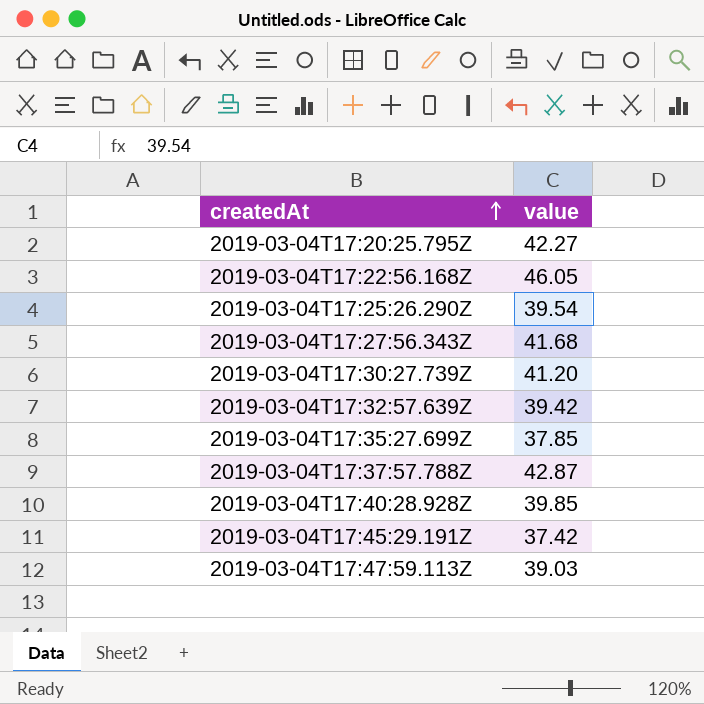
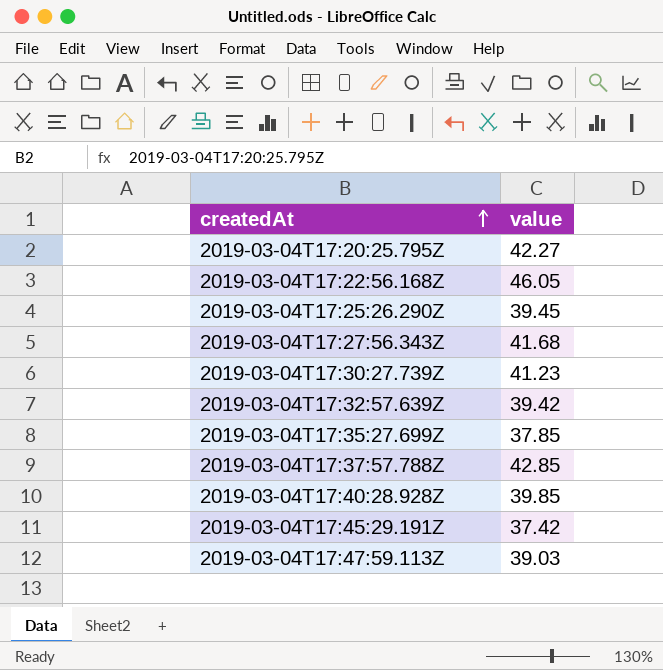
2019-03-04T17:25:26.290Z | value: 39.54 -> 39.45
2019-03-04T17:30:27.739Z | value: 41.20 -> 41.23
2019-03-04T17:37:57.788Z | value: 42.87 -> 42.85

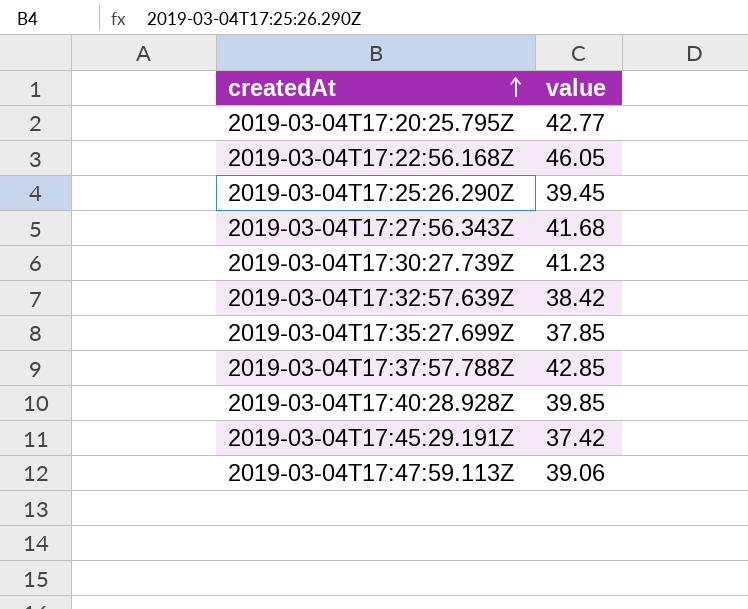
2019-03-04T17:20:25.795Z | value: 42.27 -> 42.77
2019-03-04T17:32:57.639Z | value: 39.42 -> 38.42
2019-03-04T17:47:59.113Z | value: 39.03 -> 39.06

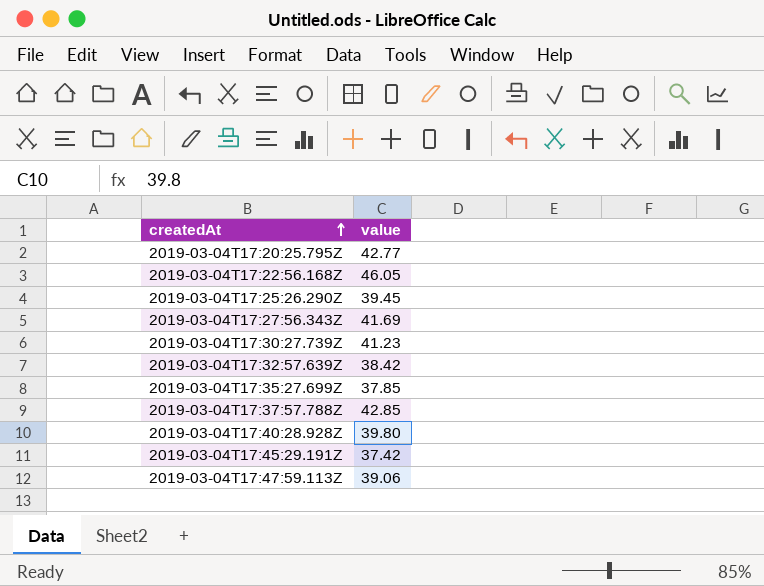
2019-03-04T17:27:56.343Z | value: 41.68 -> 41.69
2019-03-04T17:40:28.928Z | value: 39.85 -> 39.80

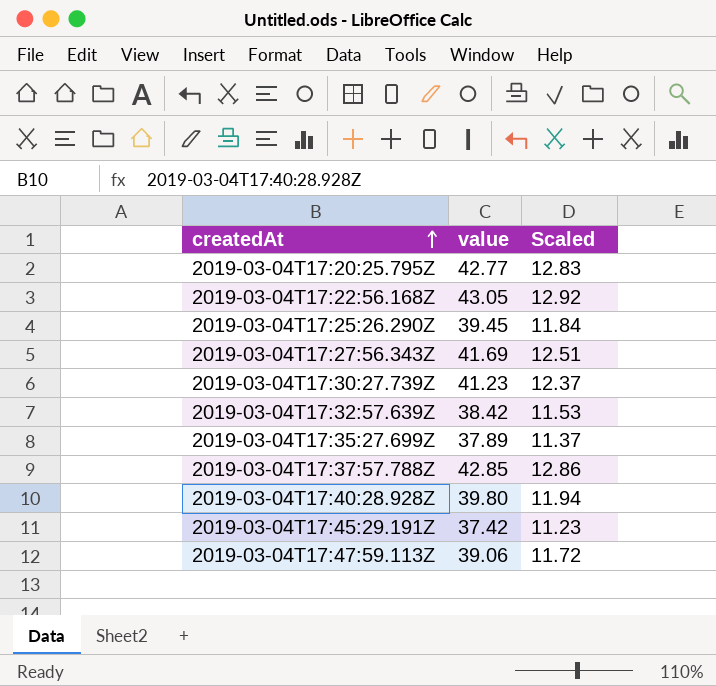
column Scaled | formula: none -> [value] * 0.3
2019-03-04T17:22:56.168Z | value: 46.05 -> 43.05
2019-03-04T17:35:27.699Z | value: 37.85 -> 37.89

